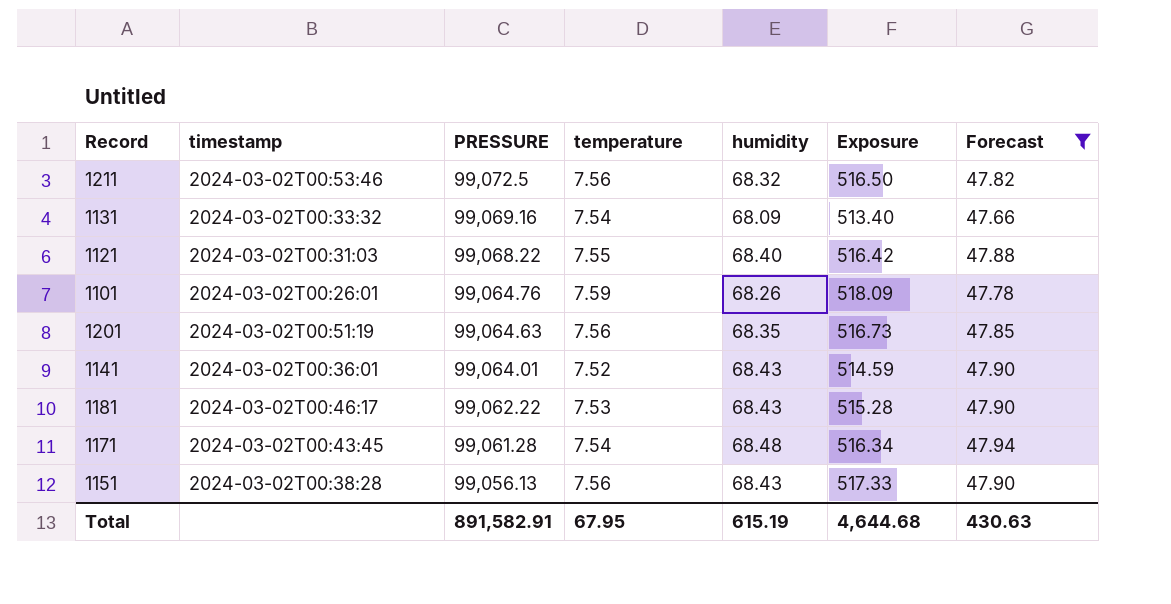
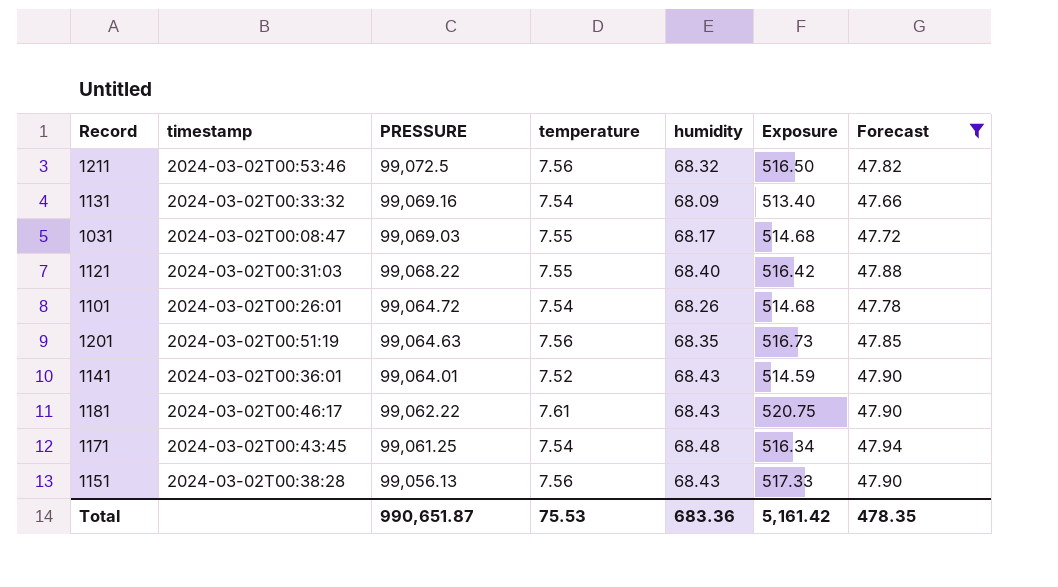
row 1031: none -> 2024-03-02T00:08:47 | 99,069.03 | 7.55 | 68.17 | 514.68 | 47.72
1101 | PRESSURE: 99,064.76 -> 99,064.72
1101 | temperature: 7.59 -> 7.54
1101 | Exposure: 518.09 -> 514.68
1181 | temperature: 7.53 -> 7.61
1181 | Exposure: 515.28 -> 520.75
1171 | PRESSURE: 99,061.28 -> 99,061.25
Total | PRESSURE: 891,582.91 -> 990,651.87
Total | temperature: 67.95 -> 75.53
Total | humidity: 615.19 -> 683.36
Total | Exposure: 4,644.68 -> 5,161.42
Total | Forecast: 430.63 -> 478.35

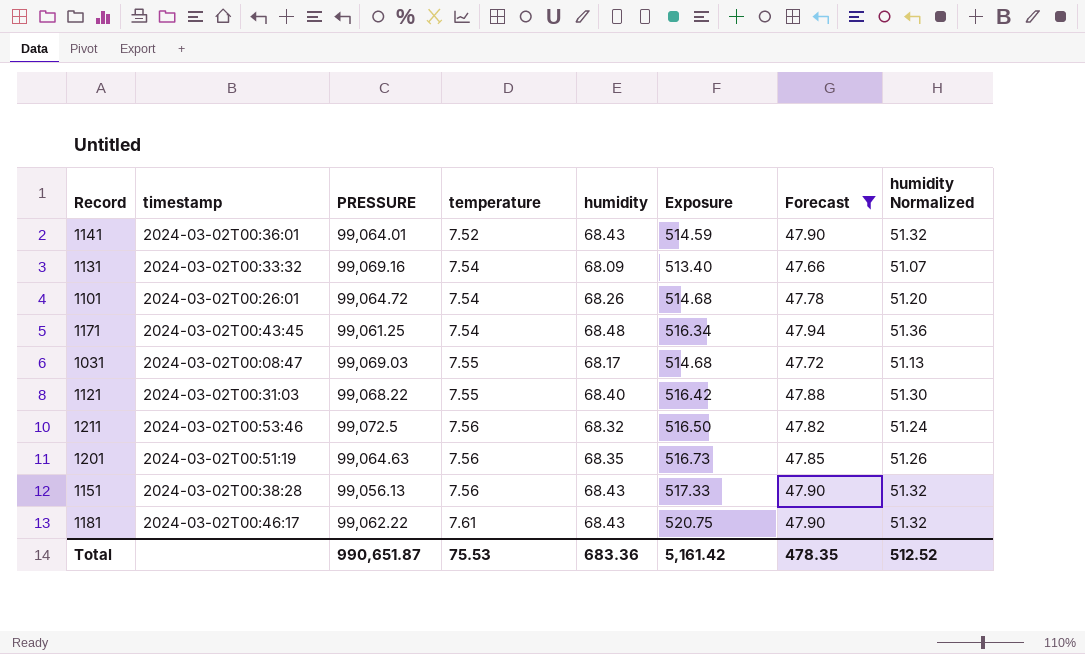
row order: PRESSURE descending -> temperature ascending
column humidity Normalized | formula: none -> [humidity] * 0.75

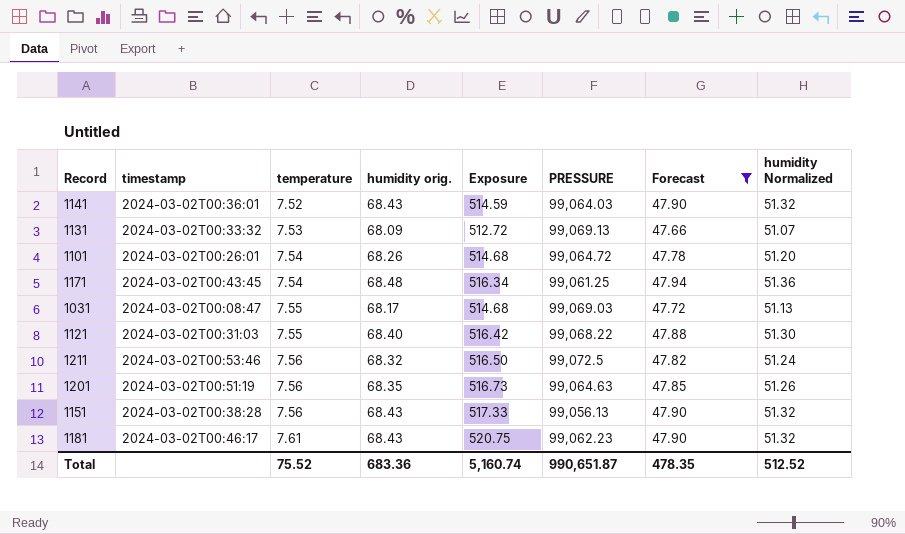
column name: humidity -> humidity orig.
column PRESSURE | position: 3 -> 6
1141 | PRESSURE: 99,064.01 -> 99,064.03
1131 | temperature: 7.54 -> 7.53
1131 | Exposure: 513.40 -> 512.72
1131 | PRESSURE: 99,069.16 -> 99,069.13
1181 | PRESSURE: 99,062.22 -> 99,062.23
Total | temperature: 75.53 -> 75.52
Total | Exposure: 5,161.42 -> 5,160.74

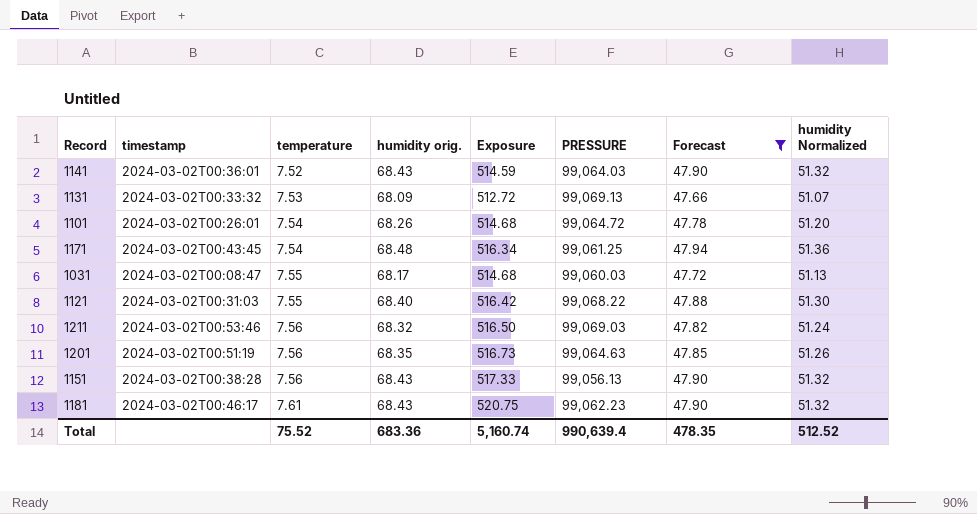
1031 | PRESSURE: 99,069.03 -> 99,060.03
1211 | PRESSURE: 99,072.5 -> 99,069.03
Total | PRESSURE: 990,651.87 -> 990,639.4

